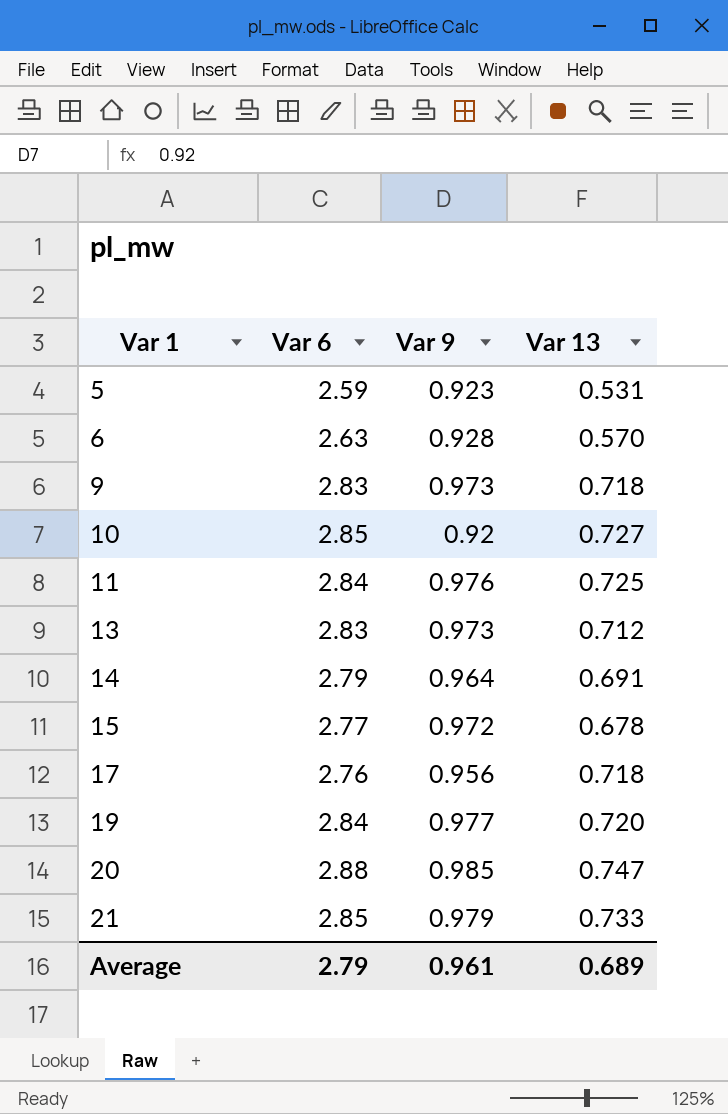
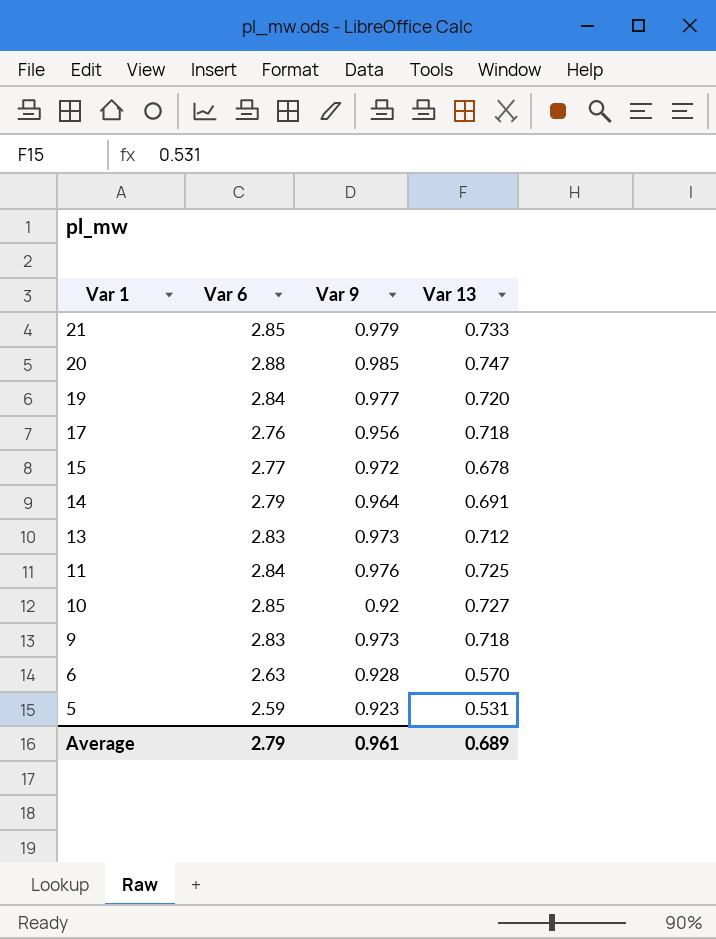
row order: Var 1 ascending -> Var 1 descending

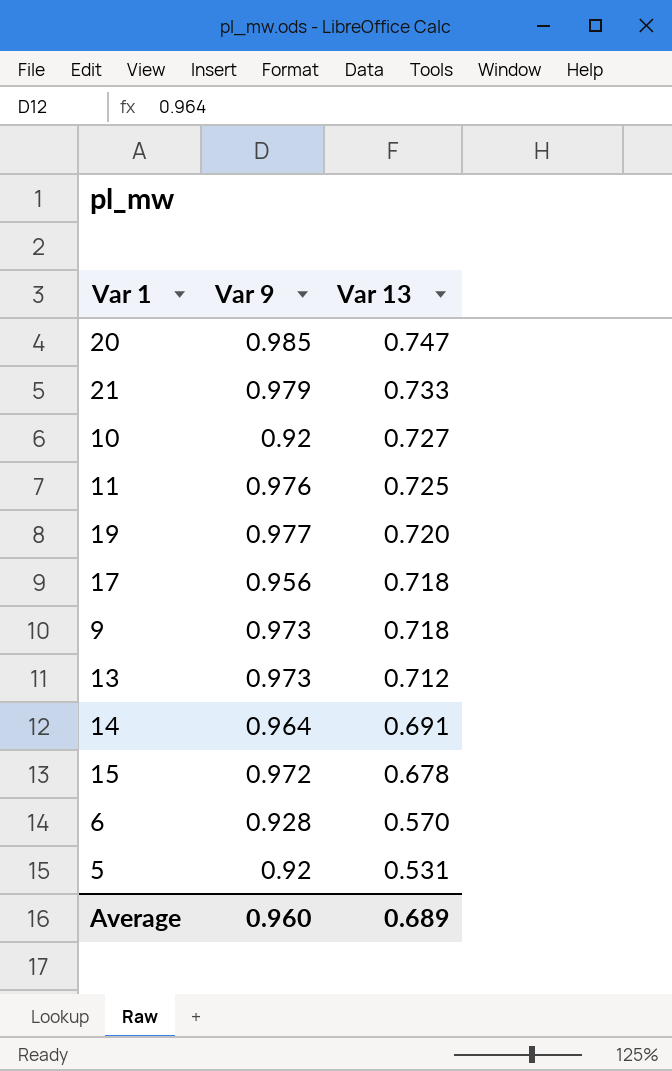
row order: Var 1 descending -> Var 13 descending
column Var 6 | position: 2 -> none
5 | Var 9: 0.923 -> 0.92
Average | Var 9: 0.961 -> 0.960

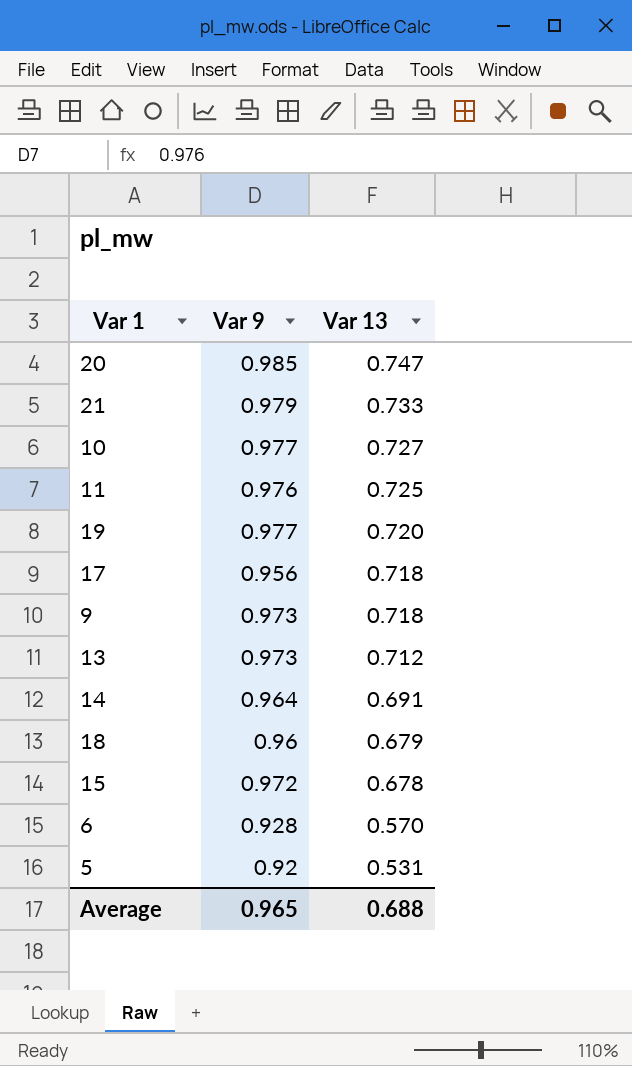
10 | Var 9: 0.92 -> 0.977
row 18: none -> 0.96 | 0.679
Average | Var 9: 0.960 -> 0.965
Average | Var 13: 0.689 -> 0.688

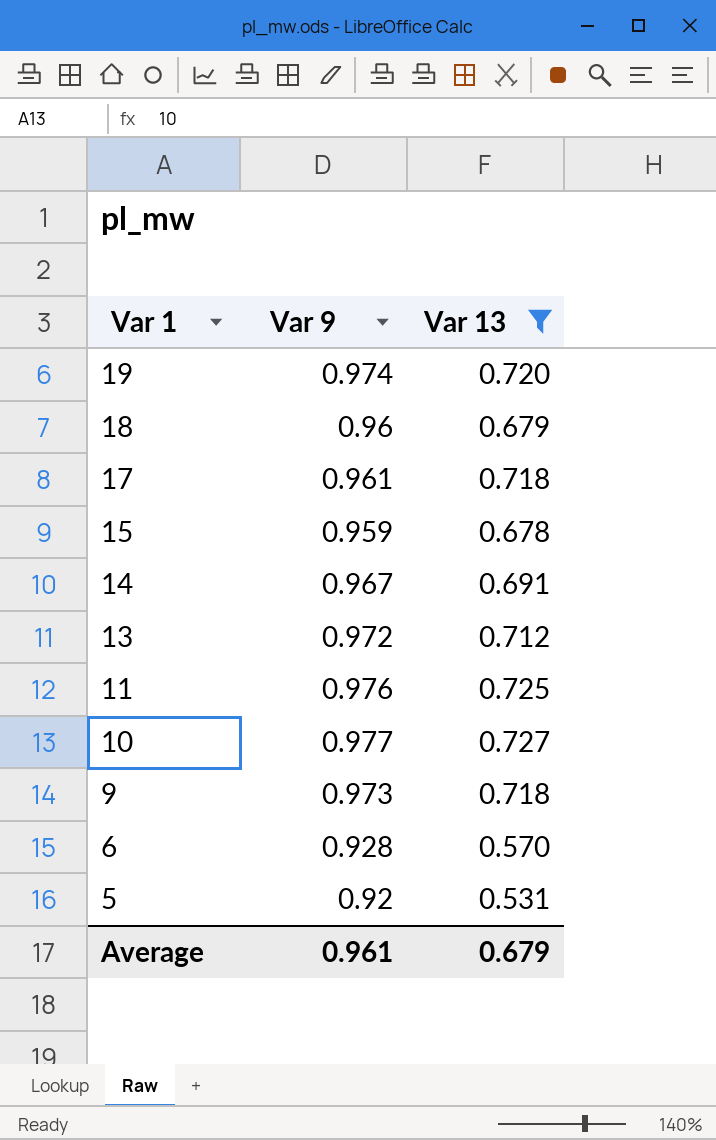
filter: none -> Var 13 <= 0.727
row order: Var 13 descending -> Var 1 descending
19 | Var 9: 0.977 -> 0.974
17 | Var 9: 0.956 -> 0.961
15 | Var 9: 0.972 -> 0.959
14 | Var 9: 0.964 -> 0.967
13 | Var 9: 0.973 -> 0.972
Average | Var 9: 0.965 -> 0.961
Average | Var 13: 0.688 -> 0.679

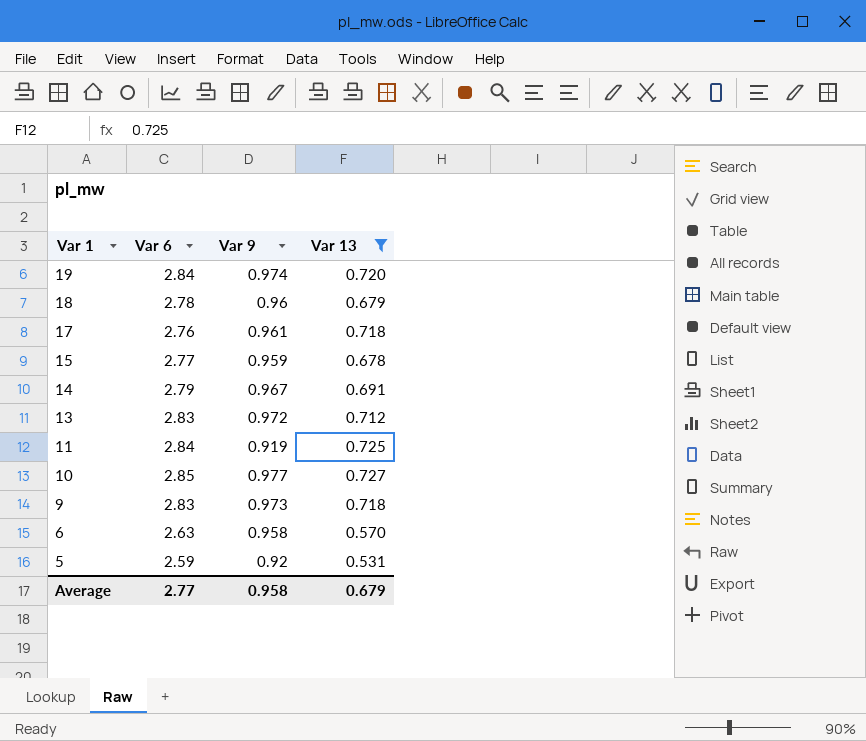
column Var 6 | position: none -> 2
11 | Var 9: 0.976 -> 0.919
6 | Var 9: 0.928 -> 0.958
Average | Var 9: 0.961 -> 0.958

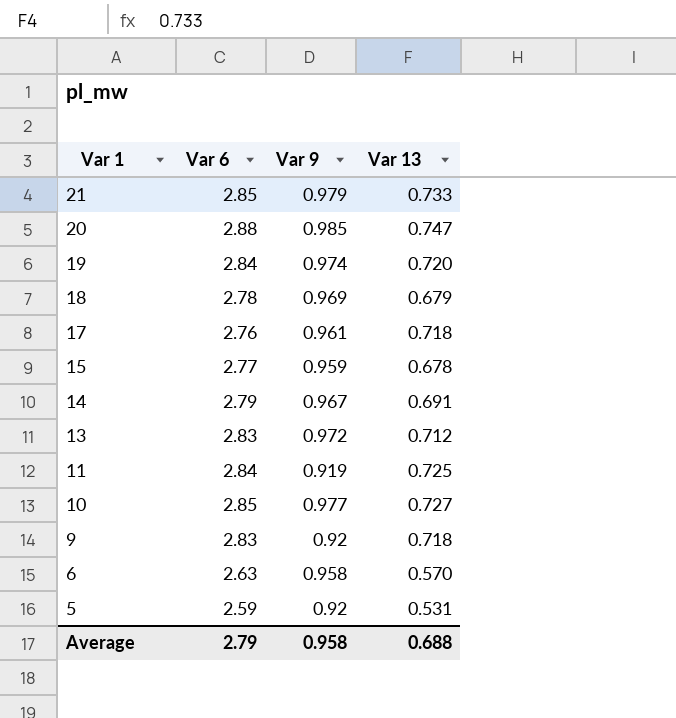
filter: Var 13 <= 0.727 -> none
18 | Var 9: 0.96 -> 0.969
9 | Var 9: 0.973 -> 0.92
Average | Var 6: 2.77 -> 2.79
Average | Var 13: 0.679 -> 0.688

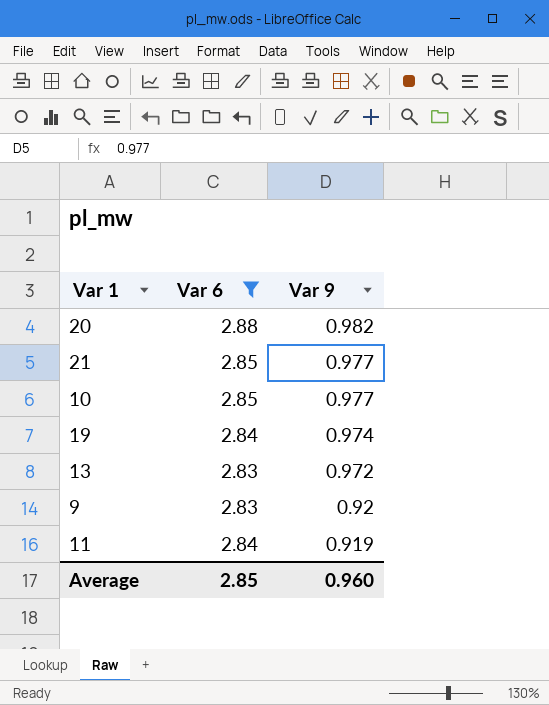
filter: none -> Var 6 >= 2.83
row order: Var 1 descending -> Var 9 descending
column Var 13 | position: 4 -> none
20 | Var 9: 0.985 -> 0.982
21 | Var 9: 0.979 -> 0.977
Average | Var 6: 2.79 -> 2.85
Average | Var 9: 0.958 -> 0.960

